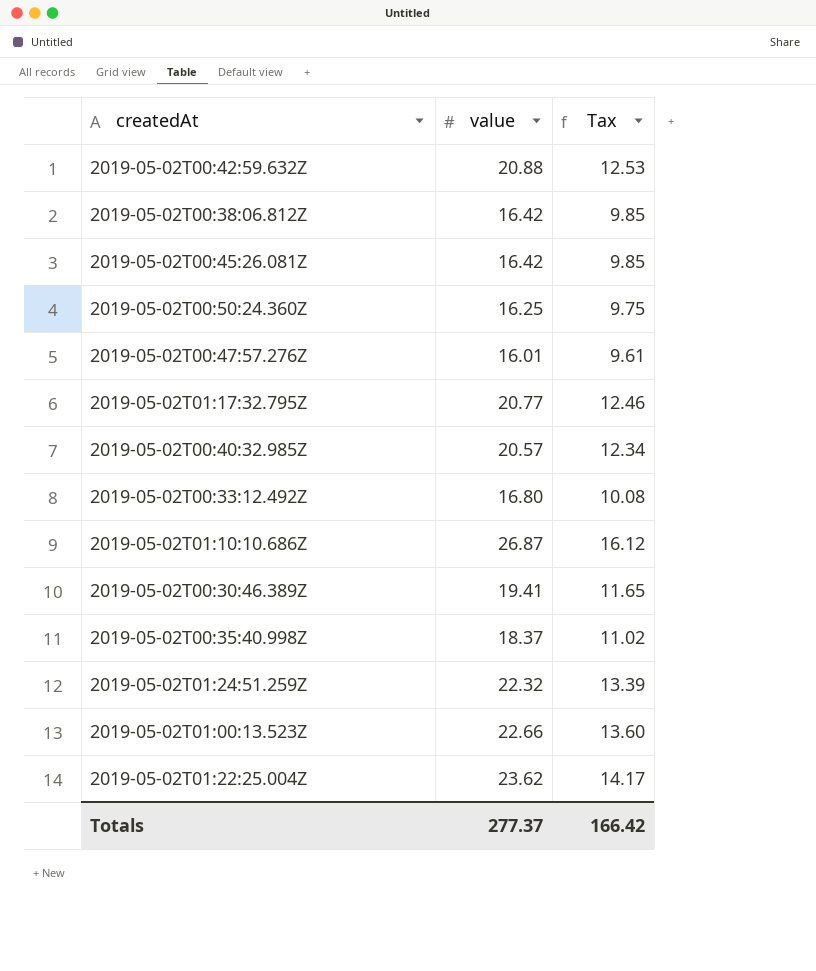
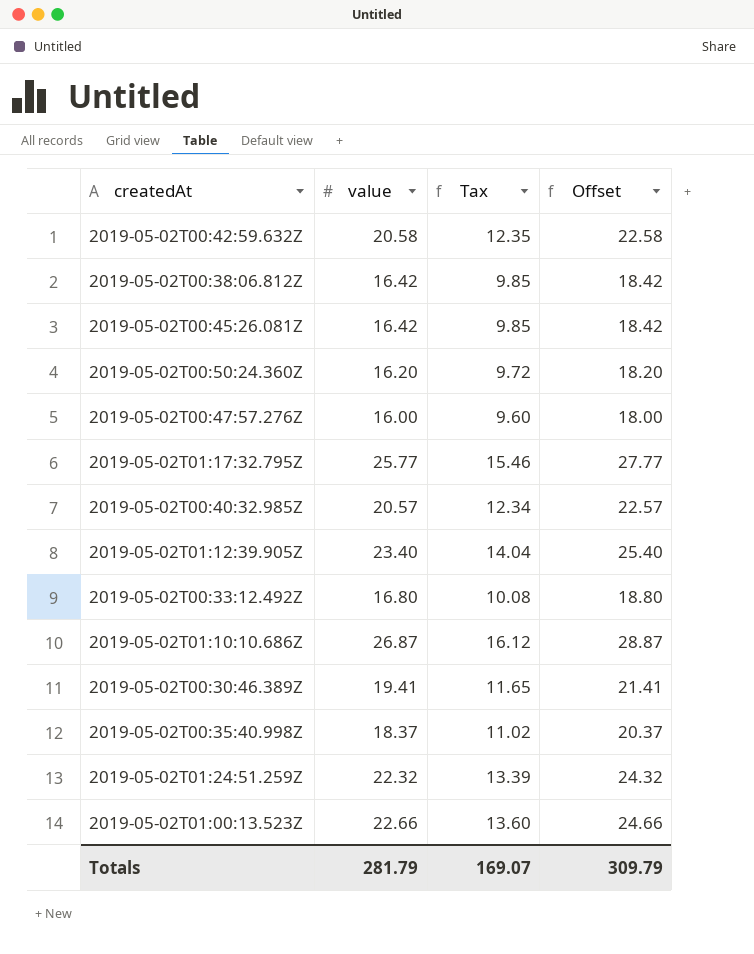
column Offset | formula: none -> [value] + 2
row 2019-05-02T01:22:25.004Z: 23.62 | 14.17 -> none
2019-05-02T00:42:59.632Z | value: 20.88 -> 20.58
2019-05-02T00:42:59.632Z | Tax: 12.53 -> 12.35
2019-05-02T00:50:24.360Z | value: 16.25 -> 16.20
2019-05-02T00:50:24.360Z | Tax: 9.75 -> 9.72
2019-05-02T00:47:57.276Z | value: 16.01 -> 16.00
2019-05-02T00:47:57.276Z | Tax: 9.61 -> 9.60
2019-05-02T01:17:32.795Z | value: 20.77 -> 25.77
2019-05-02T01:17:32.795Z | Tax: 12.46 -> 15.46
row 2019-05-02T01:12:39.905Z: none -> 23.40 | 14.04 | 25.40
Totals | value: 277.37 -> 281.79
Totals | Tax: 166.42 -> 169.07

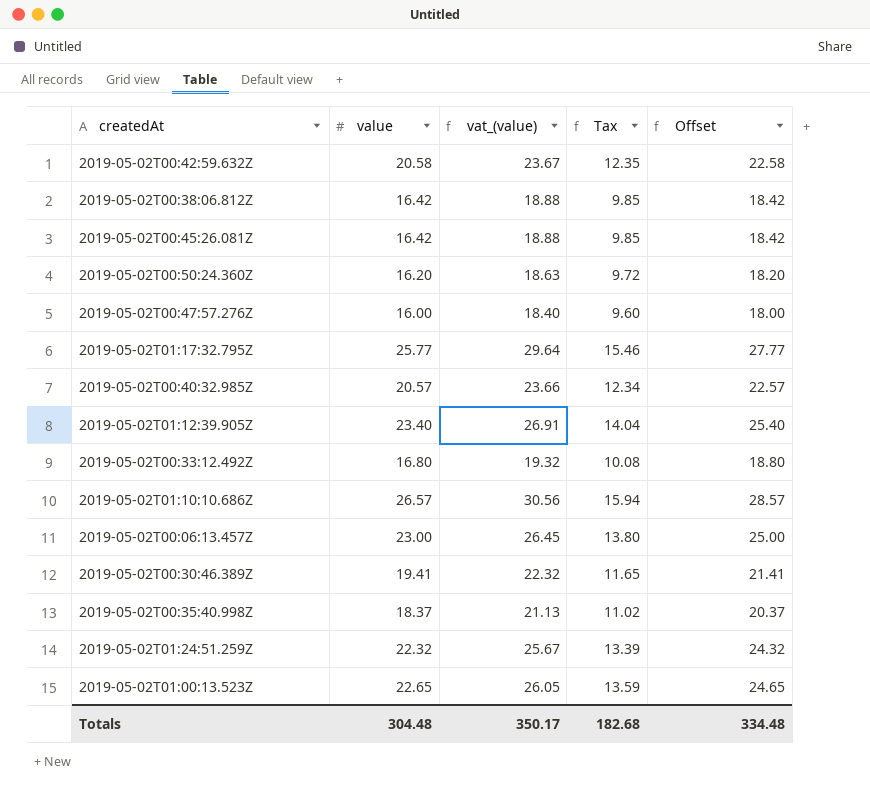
column vat_(value) | formula: none -> [value] * 1.15
2019-05-02T01:10:10.686Z | value: 26.87 -> 26.57
2019-05-02T01:10:10.686Z | Tax: 16.12 -> 15.94
2019-05-02T01:10:10.686Z | Offset: 28.87 -> 28.57
row 2019-05-02T00:06:13.457Z: none -> 23.00 | 26.45 | 13.80 | 25.00
2019-05-02T01:00:13.523Z | value: 22.66 -> 22.65
2019-05-02T01:00:13.523Z | Tax: 13.60 -> 13.59
2019-05-02T01:00:13.523Z | Offset: 24.66 -> 24.65
Totals | value: 281.79 -> 304.48
Totals | Tax: 169.07 -> 182.68
Totals | Offset: 309.79 -> 334.48

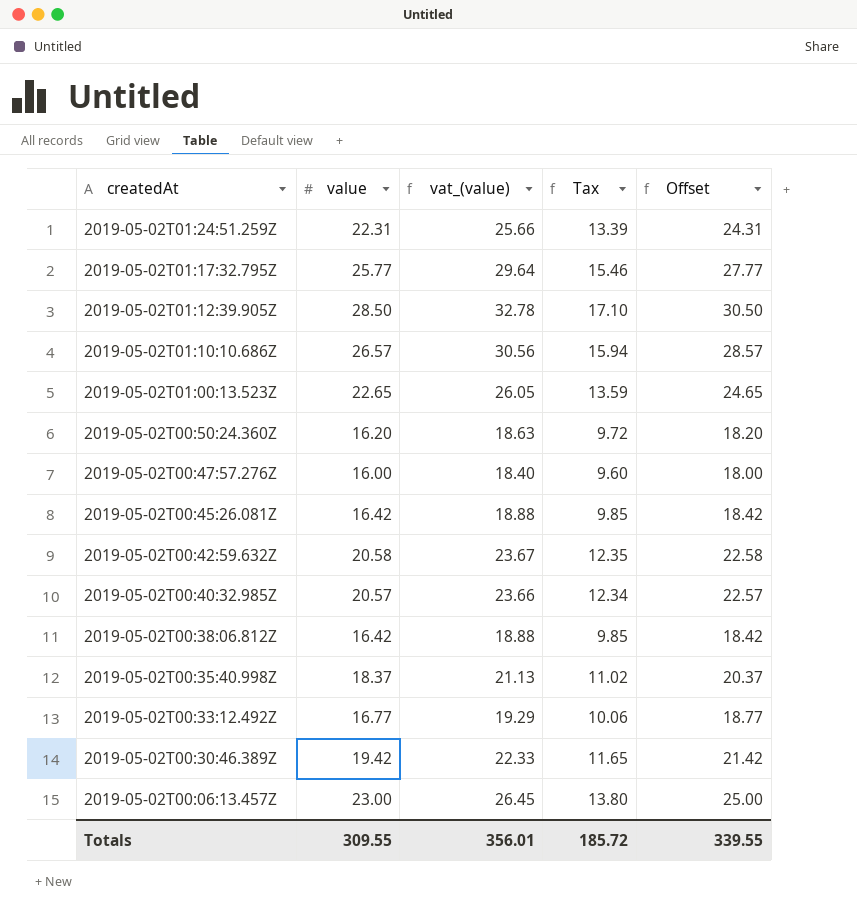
row order: none -> createdAt descending
2019-05-02T01:24:51.259Z | value: 22.32 -> 22.31
2019-05-02T01:24:51.259Z | vat_(value): 25.67 -> 25.66
2019-05-02T01:24:51.259Z | Offset: 24.32 -> 24.31
2019-05-02T01:12:39.905Z | value: 23.40 -> 28.50
2019-05-02T01:12:39.905Z | vat_(value): 26.91 -> 32.78
2019-05-02T01:12:39.905Z | Tax: 14.04 -> 17.10
2019-05-02T01:12:39.905Z | Offset: 25.40 -> 30.50
2019-05-02T00:33:12.492Z | value: 16.80 -> 16.77
2019-05-02T00:33:12.492Z | vat_(value): 19.32 -> 19.29
2019-05-02T00:33:12.492Z | Tax: 10.08 -> 10.06
2019-05-02T00:33:12.492Z | Offset: 18.80 -> 18.77
2019-05-02T00:30:46.389Z | value: 19.41 -> 19.42
2019-05-02T00:30:46.389Z | vat_(value): 22.32 -> 22.33
2019-05-02T00:30:46.389Z | Offset: 21.41 -> 21.42
Totals | value: 304.48 -> 309.55
Totals | vat_(value): 350.17 -> 356.01
Totals | Tax: 182.68 -> 185.72
Totals | Offset: 334.48 -> 339.55

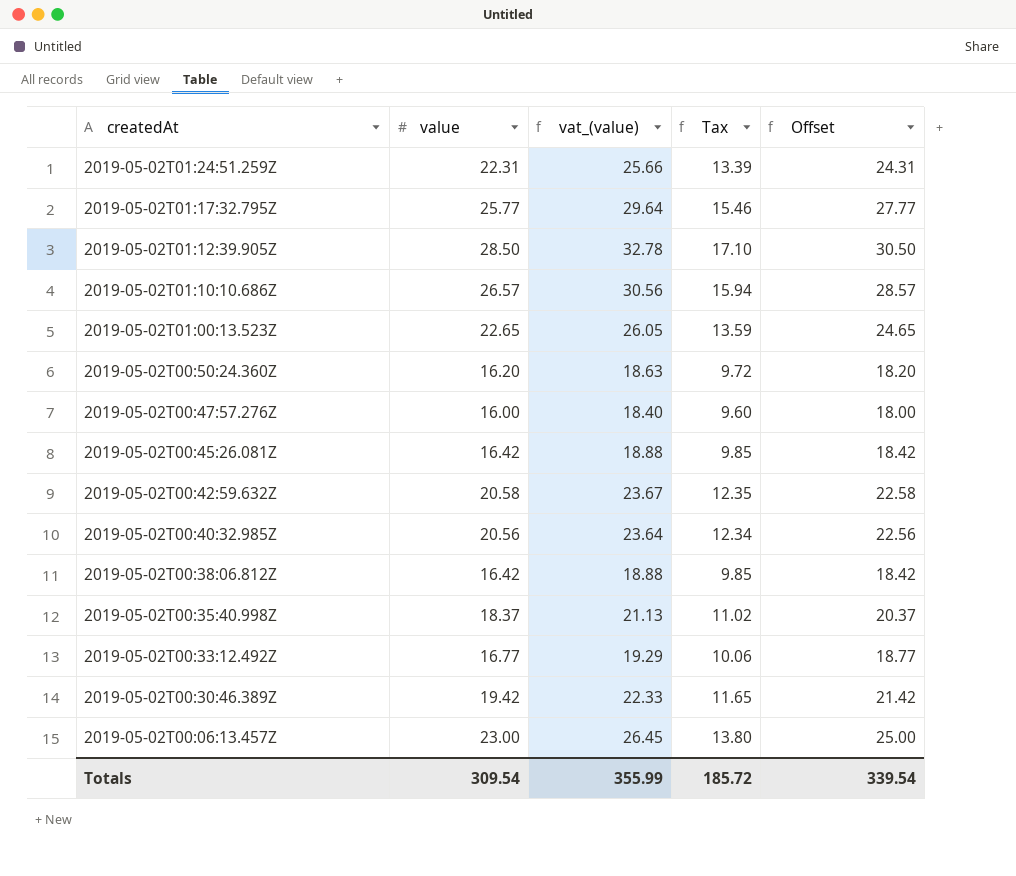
2019-05-02T00:40:32.985Z | value: 20.57 -> 20.56
2019-05-02T00:40:32.985Z | vat_(value): 23.66 -> 23.64
2019-05-02T00:40:32.985Z | Offset: 22.57 -> 22.56
Totals | value: 309.55 -> 309.54
Totals | vat_(value): 356.01 -> 355.99
Totals | Offset: 339.55 -> 339.54

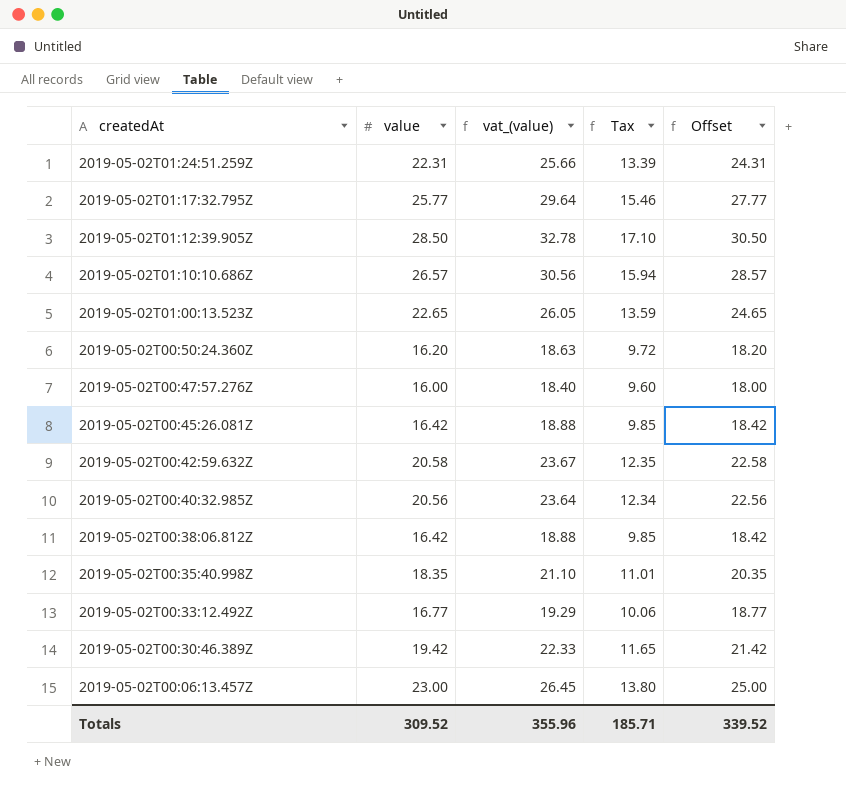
2019-05-02T00:35:40.998Z | value: 18.37 -> 18.35
2019-05-02T00:35:40.998Z | vat_(value): 21.13 -> 21.10
2019-05-02T00:35:40.998Z | Tax: 11.02 -> 11.01
2019-05-02T00:35:40.998Z | Offset: 20.37 -> 20.35
Totals | value: 309.54 -> 309.52
Totals | vat_(value): 355.99 -> 355.96
Totals | Tax: 185.72 -> 185.71
Totals | Offset: 339.54 -> 339.52

